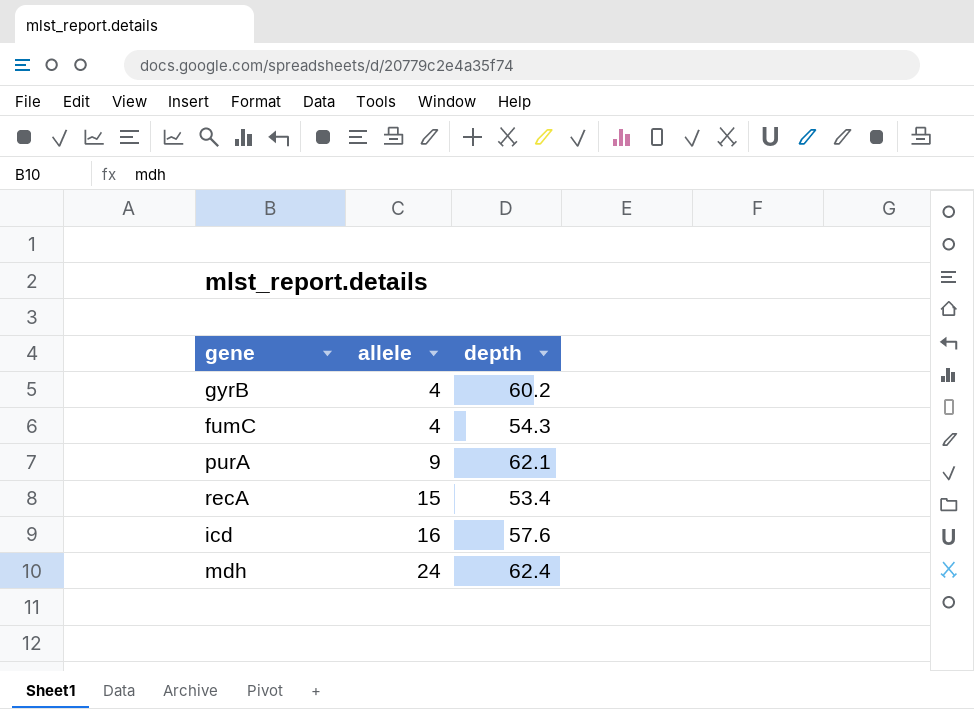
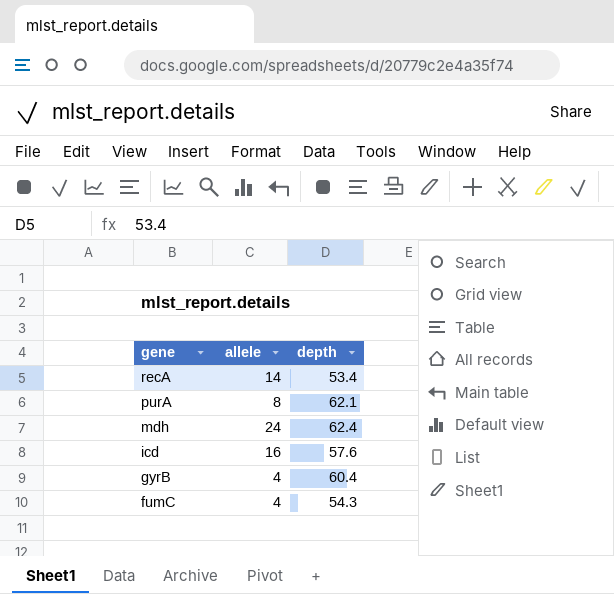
row order: allele ascending -> gene descending
recA | allele: 15 -> 14
purA | allele: 9 -> 8
gyrB | depth: 60.2 -> 60.4

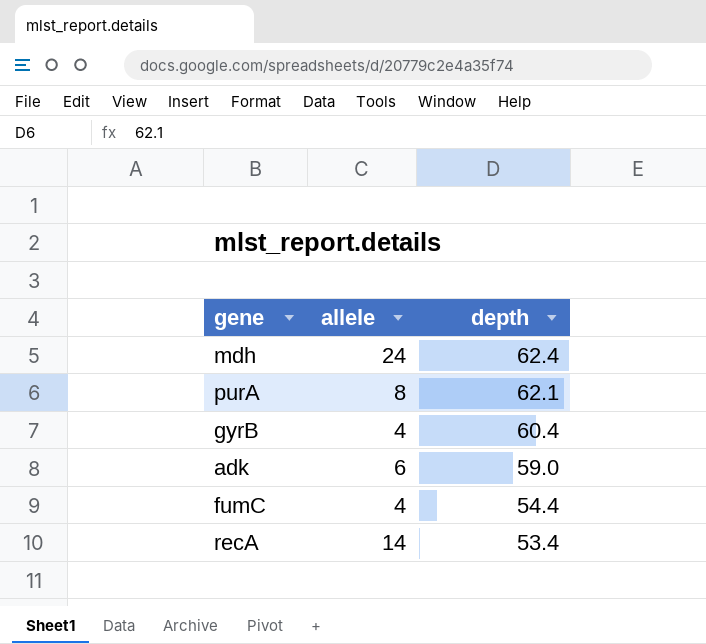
row order: gene descending -> depth descending
row icd: 16 | 57.6 -> none
row adk: none -> 6 | 59.0
fumC | depth: 54.3 -> 54.4

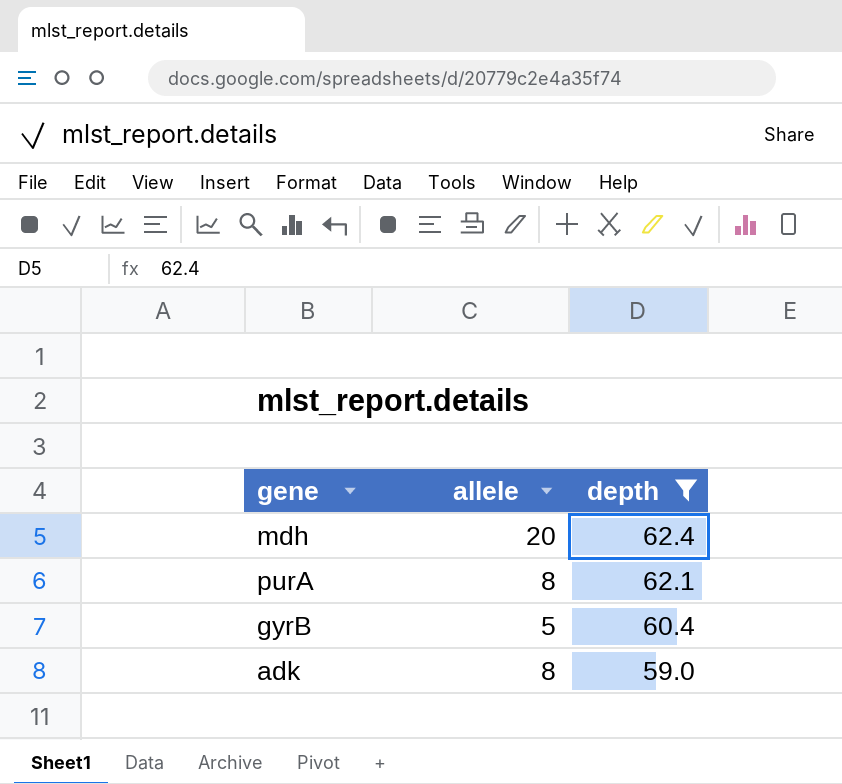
filter: none -> depth >= 59.0
mdh | allele: 24 -> 20
gyrB | allele: 4 -> 5
adk | allele: 6 -> 8

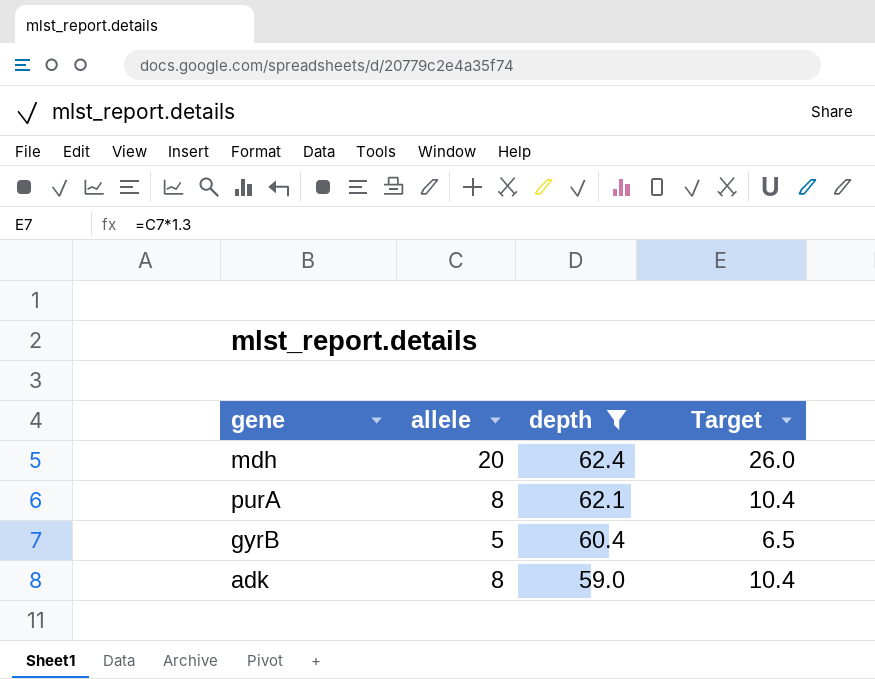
column Target | formula: none -> [allele] * 1.3

